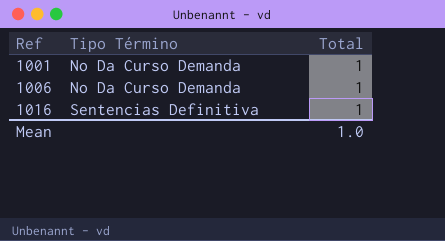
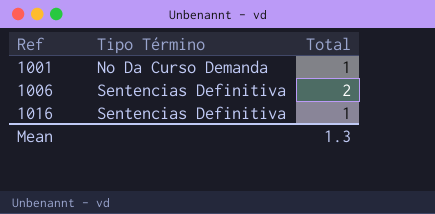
1006 | Tipo Término: No Da Curso Demanda -> Sentencias Definitiva
1006 | Total: 1 -> 2
Mean | Total: 1.0 -> 1.3

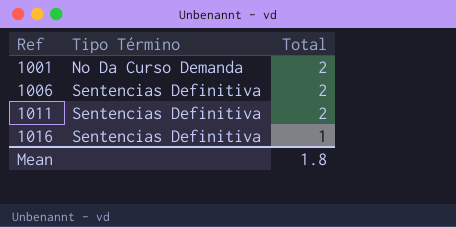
1001 | Total: 1 -> 2
row 1011: none -> Sentencias Definitiva | 2
Mean | Total: 1.3 -> 1.8

